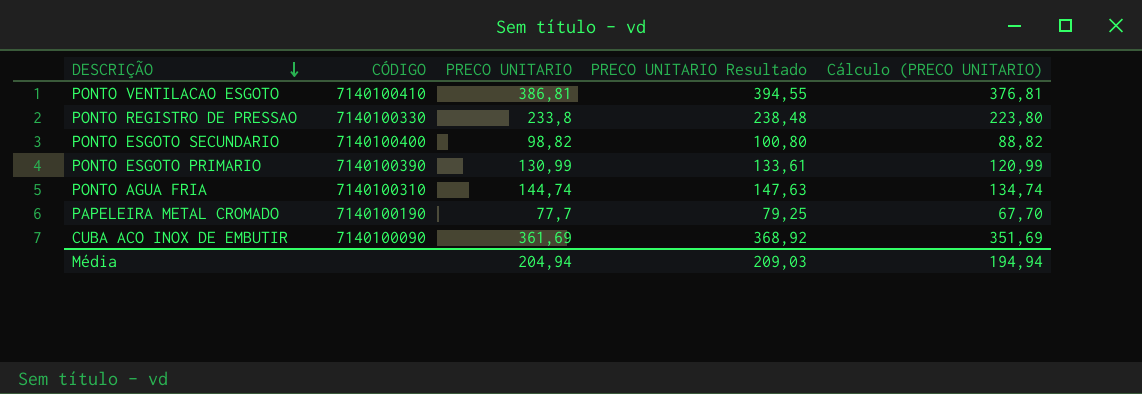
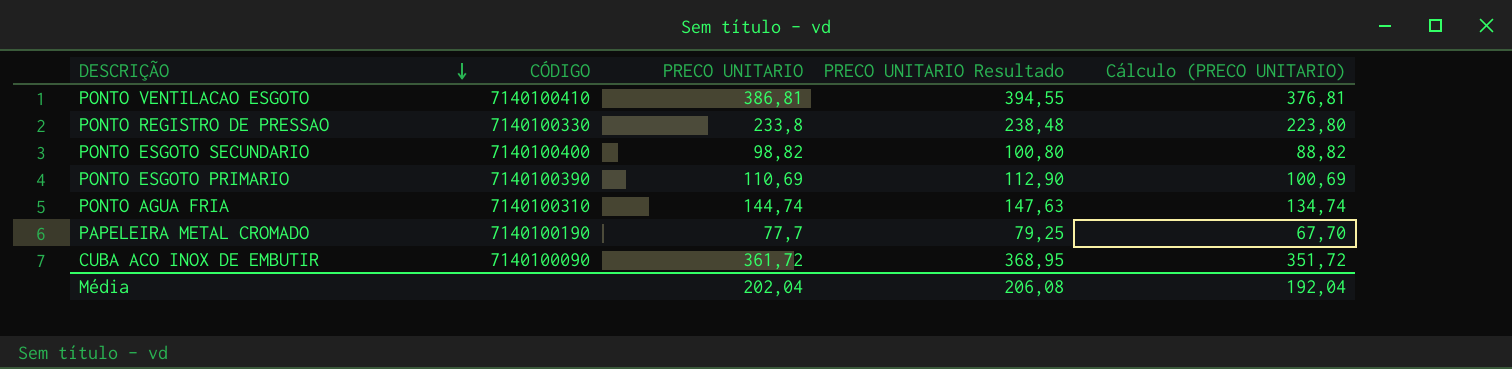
PONTO ESGOTO PRIMARIO | PRECO UNITARIO: 130,99 -> 110,69
PONTO ESGOTO PRIMARIO | PRECO UNITARIO Resultado: 133,61 -> 112,90
PONTO ESGOTO PRIMARIO | Cálculo (PRECO UNITARIO): 120,99 -> 100,69
CUBA ACO INOX DE EMBUTIR | PRECO UNITARIO: 361,69 -> 361,72
CUBA ACO INOX DE EMBUTIR | PRECO UNITARIO Resultado: 368,92 -> 368,95
CUBA ACO INOX DE EMBUTIR | Cálculo (PRECO UNITARIO): 351,69 -> 351,72
Média | PRECO UNITARIO: 204,94 -> 202,04
Média | PRECO UNITARIO Resultado: 209,03 -> 206,08
Média | Cálculo (PRECO UNITARIO): 194,94 -> 192,04

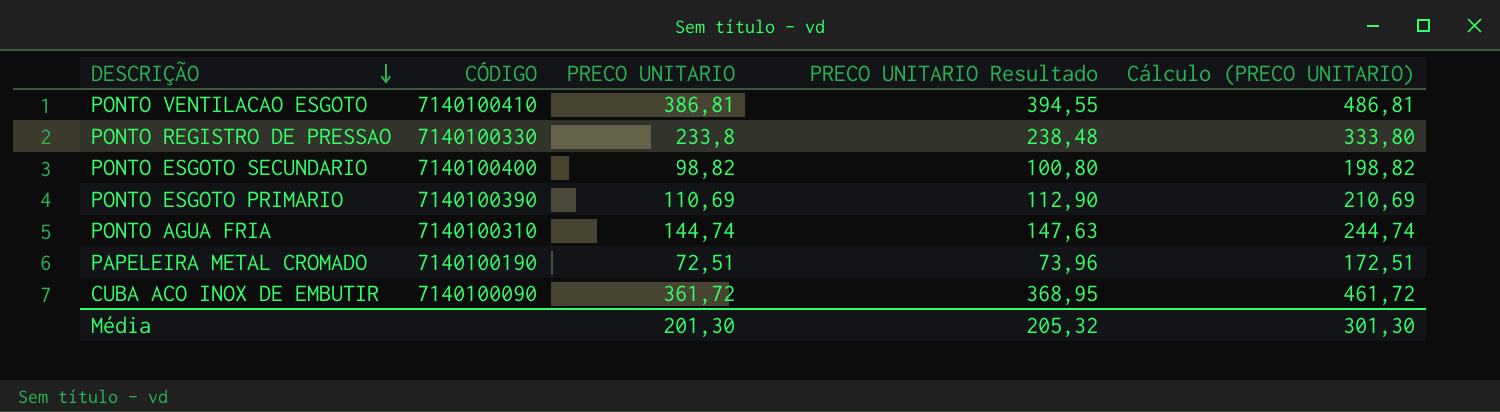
column Cálculo (PRECO UNITARIO) | formula: [PRECO UNITARIO] - 10 -> [PRECO UNITARIO] + 100
PAPELEIRA METAL CROMADO | PRECO UNITARIO: 77,7 -> 72,51
PAPELEIRA METAL CROMADO | PRECO UNITARIO Resultado: 79,25 -> 73,96
Média | PRECO UNITARIO: 202,04 -> 201,30
Média | PRECO UNITARIO Resultado: 206,08 -> 205,32
Média | Cálculo (PRECO UNITARIO): 192,04 -> 301,30

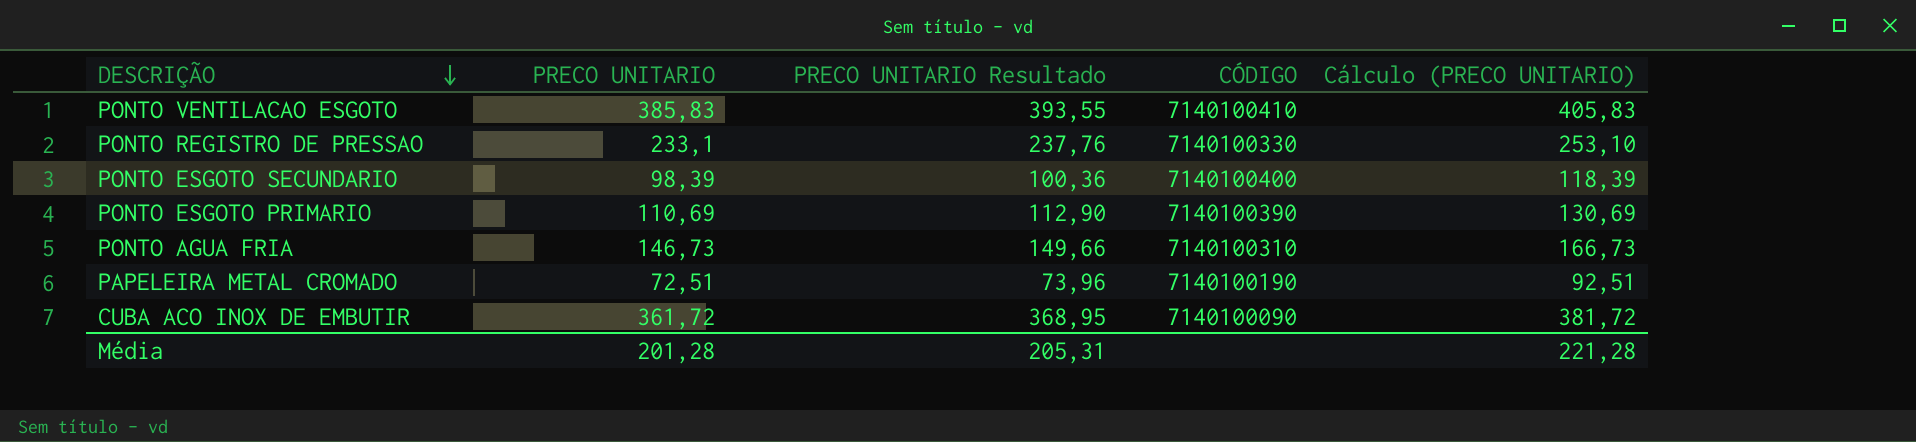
column CÓDIGO | position: 2 -> 4
column Cálculo (PRECO UNITARIO) | formula: [PRECO UNITARIO] + 100 -> [PRECO UNITARIO] + 20
PONTO VENTILACAO ESGOTO | PRECO UNITARIO: 386,81 -> 385,83
PONTO VENTILACAO ESGOTO | PRECO UNITARIO Resultado: 394,55 -> 393,55
PONTO REGISTRO DE PRESSAO | PRECO UNITARIO: 233,8 -> 233,1
PONTO REGISTRO DE PRESSAO | PRECO UNITARIO Resultado: 238,48 -> 237,76
PONTO ESGOTO SECUNDARIO | PRECO UNITARIO: 98,82 -> 98,39
PONTO ESGOTO SECUNDARIO | PRECO UNITARIO Resultado: 100,80 -> 100,36
PONTO AGUA FRIA | PRECO UNITARIO: 144,74 -> 146,73
PONTO AGUA FRIA | PRECO UNITARIO Resultado: 147,63 -> 149,66
Média | PRECO UNITARIO: 201,30 -> 201,28
Média | PRECO UNITARIO Resultado: 205,32 -> 205,31
Média | Cálculo (PRECO UNITARIO): 301,30 -> 221,28

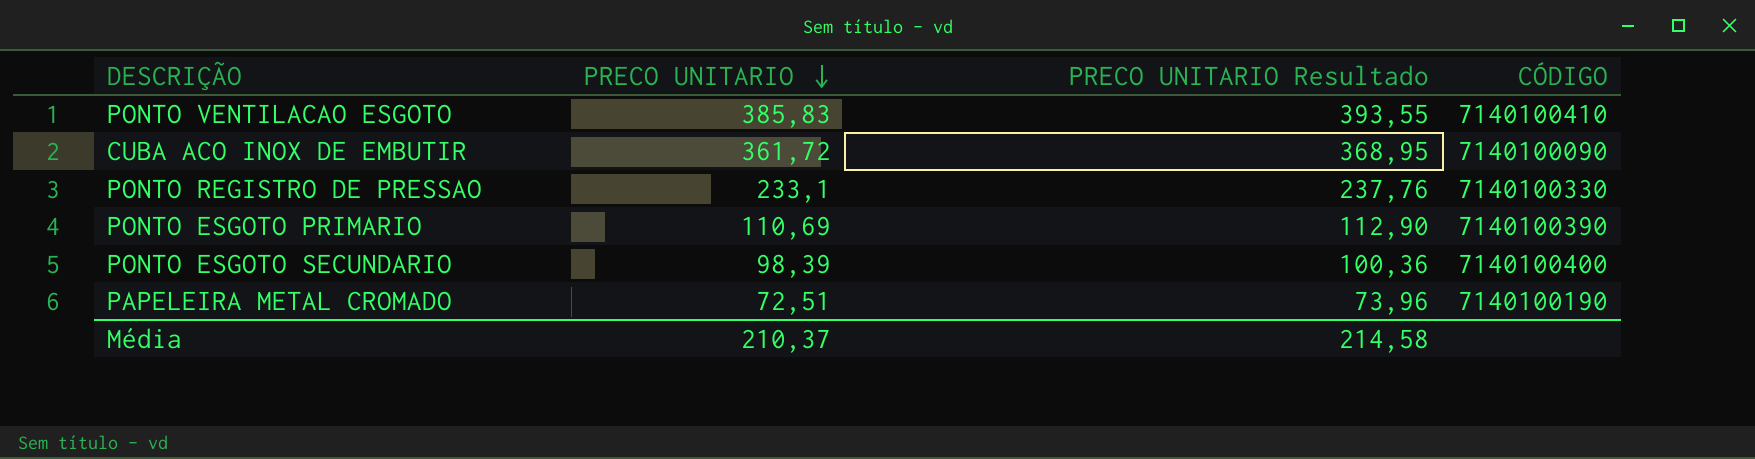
row order: DESCRIÇÃO descending -> PRECO UNITARIO descending
column Cálculo (PRECO UNITARIO) | formula: [PRECO UNITARIO] + 20 -> none
row PONTO AGUA FRIA: 146,73 | 149,66 | 7140100310 | 166,73 -> none
Média | PRECO UNITARIO: 201,28 -> 210,37
Média | PRECO UNITARIO Resultado: 205,31 -> 214,58

